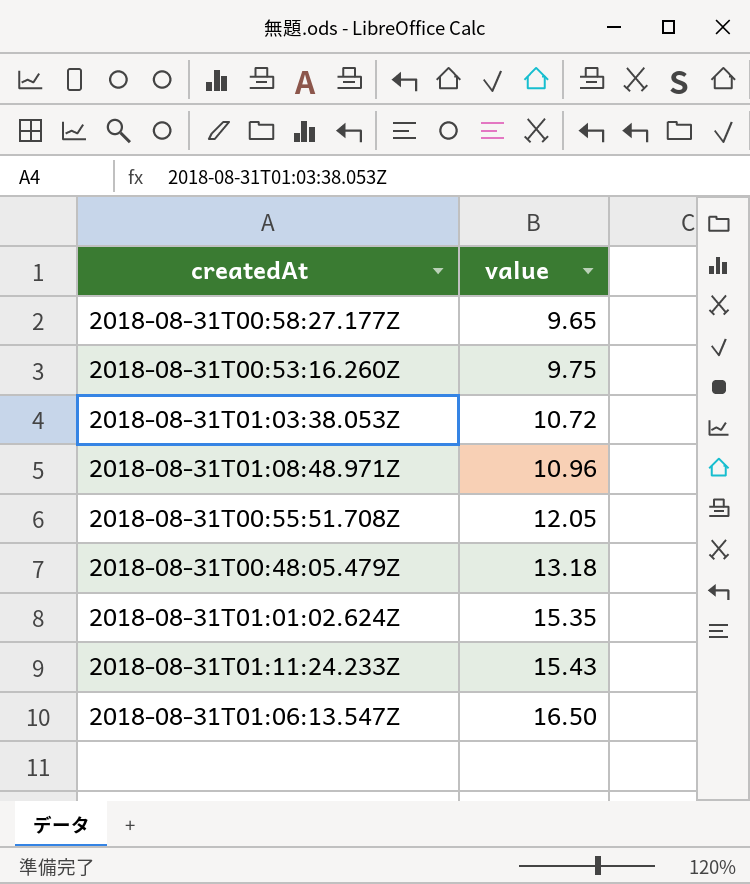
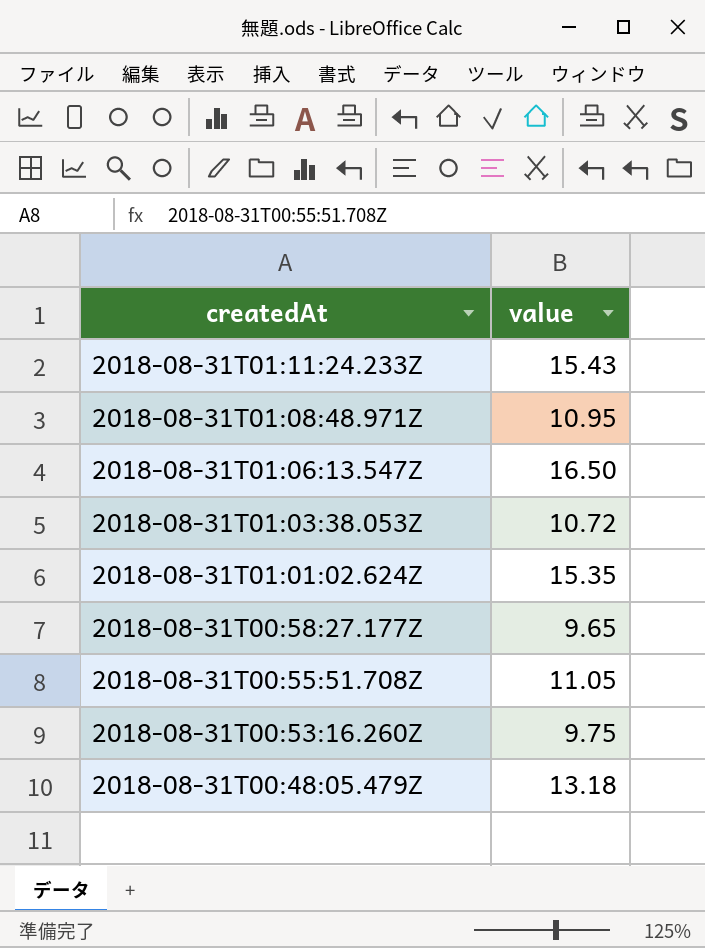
row order: value ascending -> createdAt descending
2018-08-31T01:08:48.971Z | value: 10.96 -> 10.95
2018-08-31T00:55:51.708Z | value: 12.05 -> 11.05

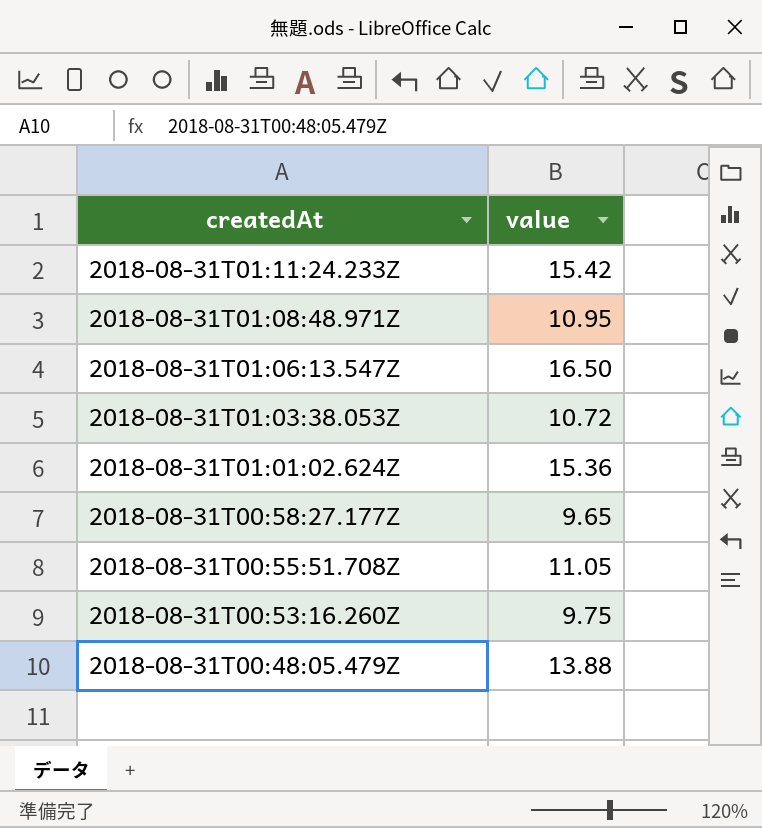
2018-08-31T01:11:24.233Z | value: 15.43 -> 15.42
2018-08-31T01:01:02.624Z | value: 15.35 -> 15.36
2018-08-31T00:48:05.479Z | value: 13.18 -> 13.88

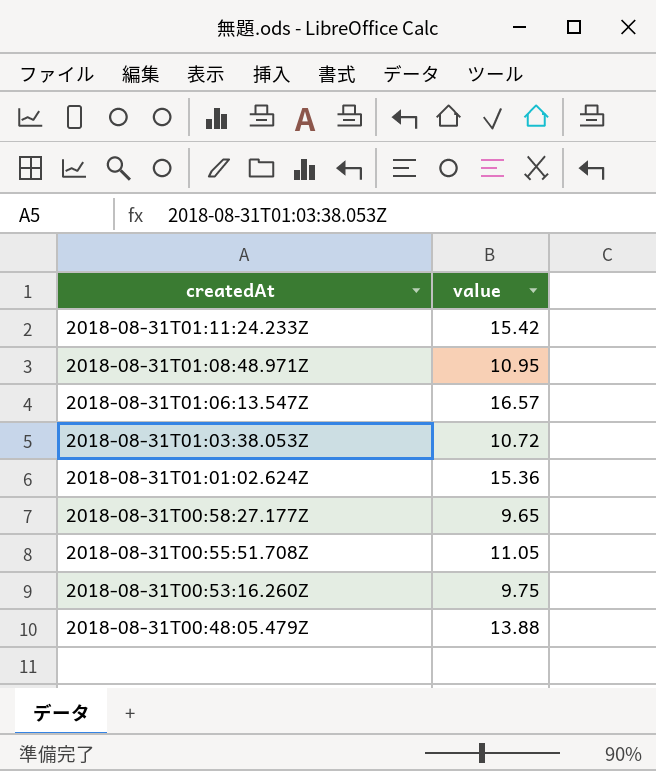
2018-08-31T01:06:13.547Z | value: 16.50 -> 16.57

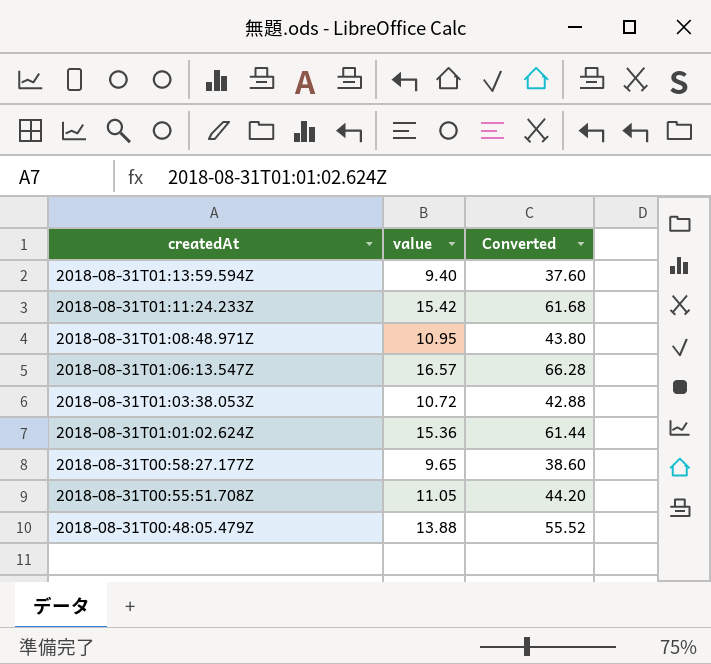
column Converted | formula: none -> [value] * 4
row 2018-08-31T00:53:16.260Z: 9.75 -> none
row 2018-08-31T01:13:59.594Z: none -> 9.40 | 37.60

